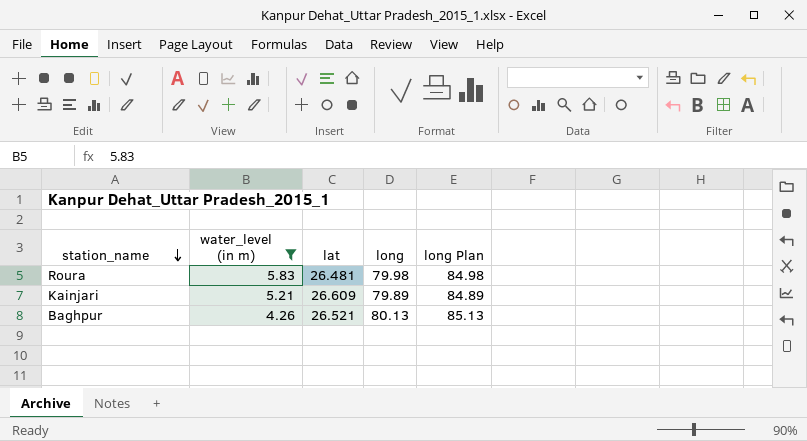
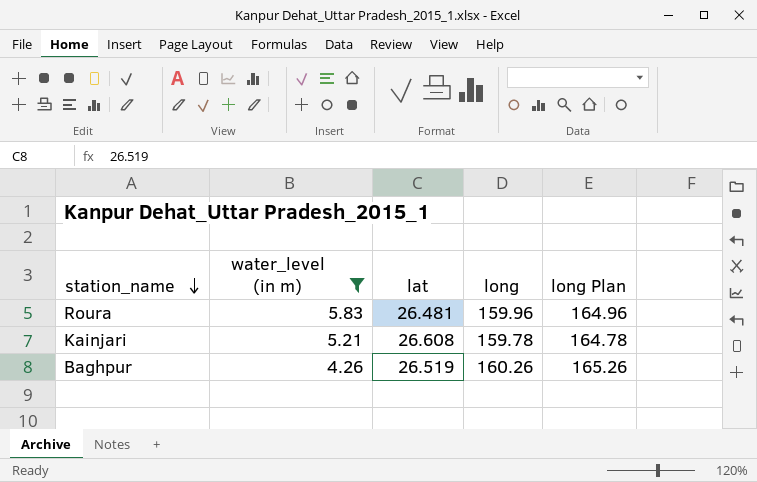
Roura | long: 79.98 -> 159.96
Roura | long Plan: 84.98 -> 164.96
Kainjari | lat: 26.609 -> 26.608
Kainjari | long: 79.89 -> 159.78
Kainjari | long Plan: 84.89 -> 164.78
Baghpur | lat: 26.521 -> 26.519
Baghpur | long: 80.13 -> 160.26
Baghpur | long Plan: 85.13 -> 165.26

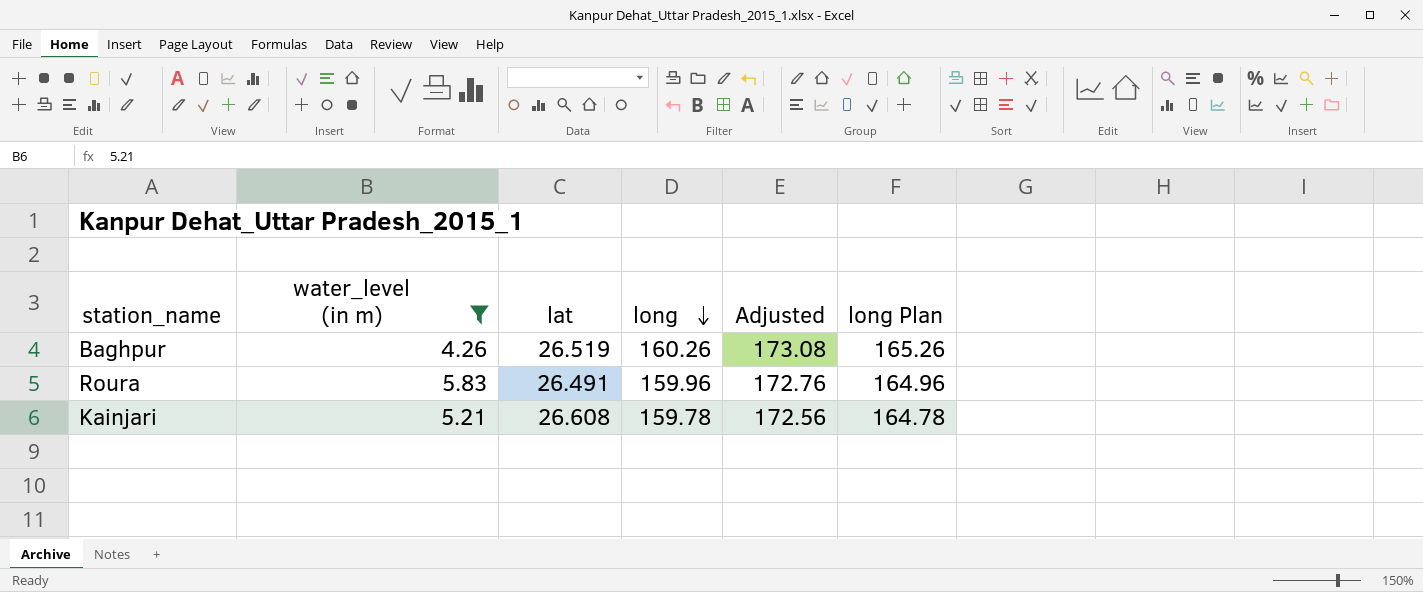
row order: station_name descending -> long descending
column Adjusted | formula: none -> [long] * 1.08
Roura | lat: 26.481 -> 26.491

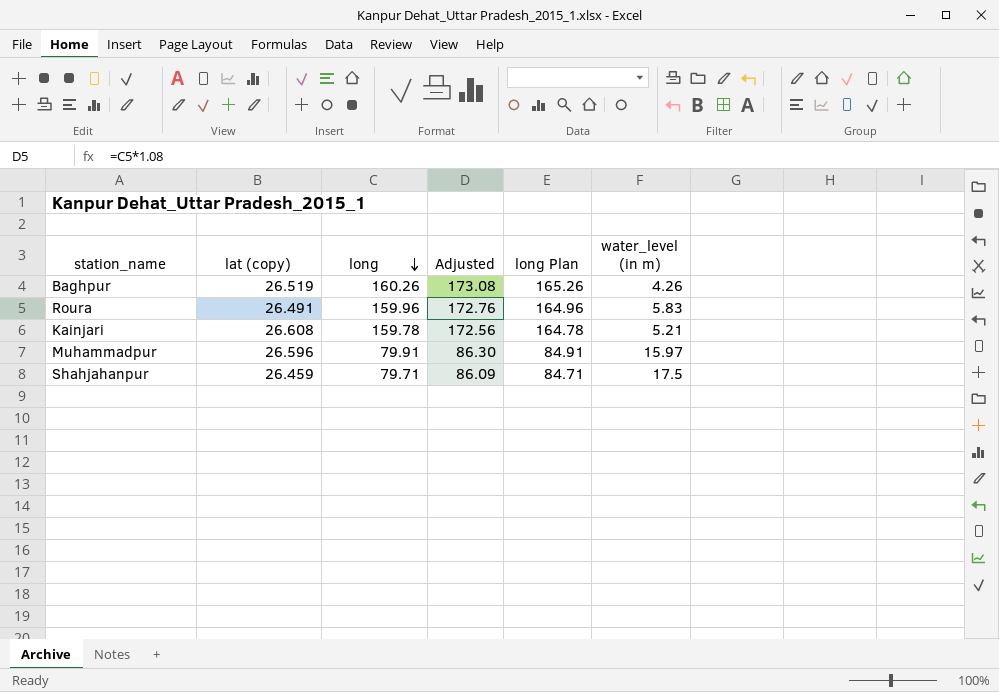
filter: water_level (in m) <= 5.83 -> none
column name: lat -> lat (copy)
column water_level (in m) | position: 2 -> 6

